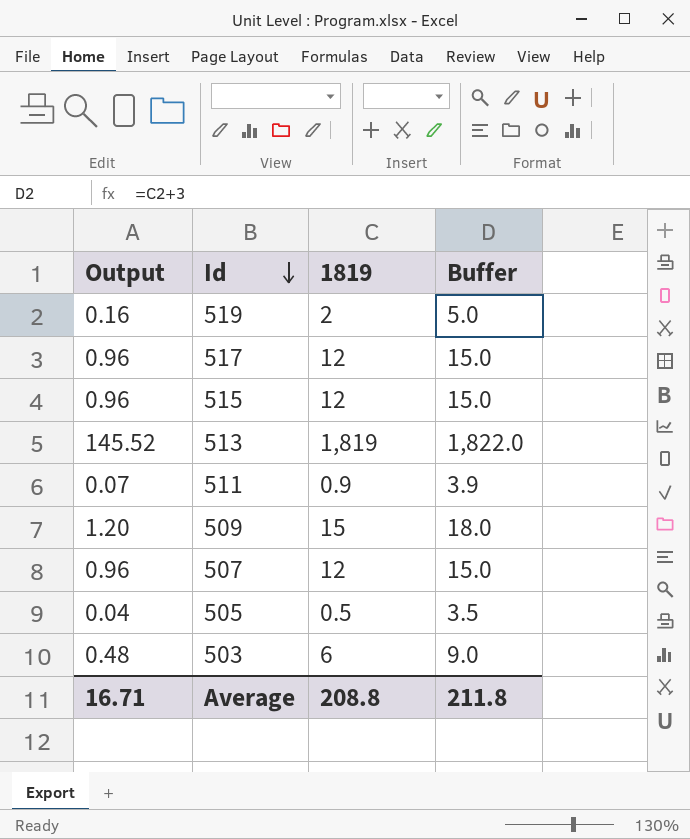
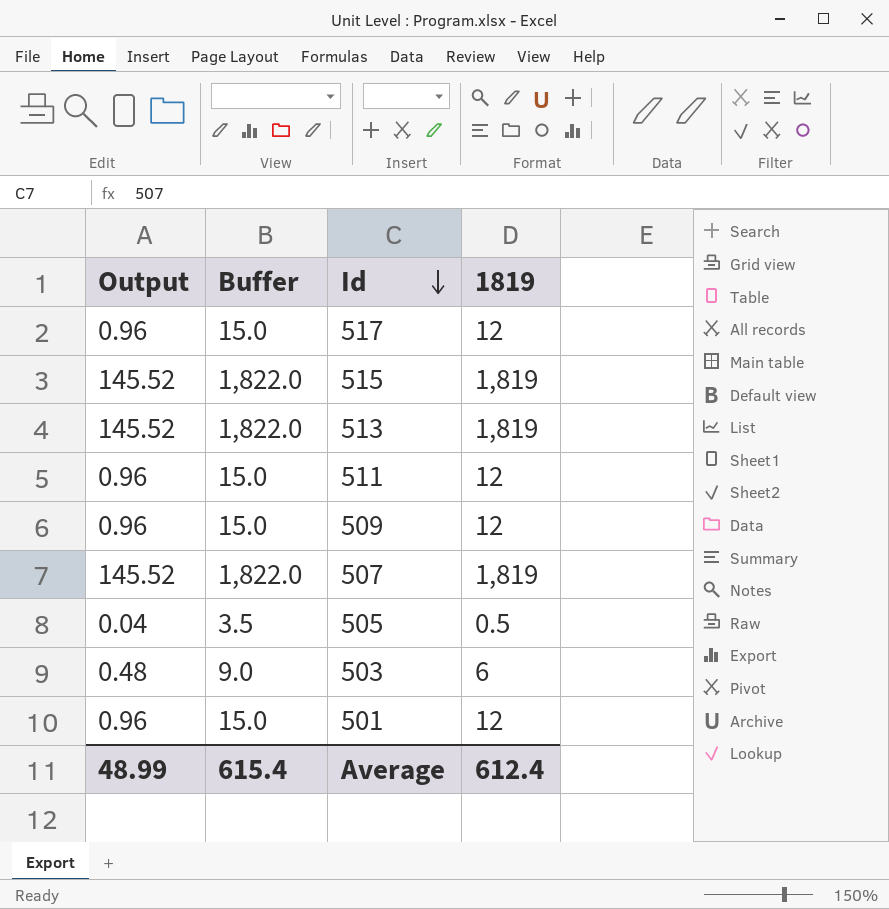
column Buffer | position: 4 -> 2
row 519: 0.16 | 2 | 5.0 -> none
515 | Output: 0.96 -> 145.52
515 | Buffer: 15.0 -> 1,822.0
515 | 1819: 12 -> 1,819
511 | Output: 0.07 -> 0.96
511 | Buffer: 3.9 -> 15.0
511 | 1819: 0.9 -> 12
509 | Output: 1.20 -> 0.96
509 | Buffer: 18.0 -> 15.0
509 | 1819: 15 -> 12
507 | Output: 0.96 -> 145.52
507 | Buffer: 15.0 -> 1,822.0
507 | 1819: 12 -> 1,819
row 501: none -> 0.96 | 15.0 | 12
Average | Output: 16.71 -> 48.99
Average | Buffer: 211.8 -> 615.4
Average | 1819: 208.8 -> 612.4

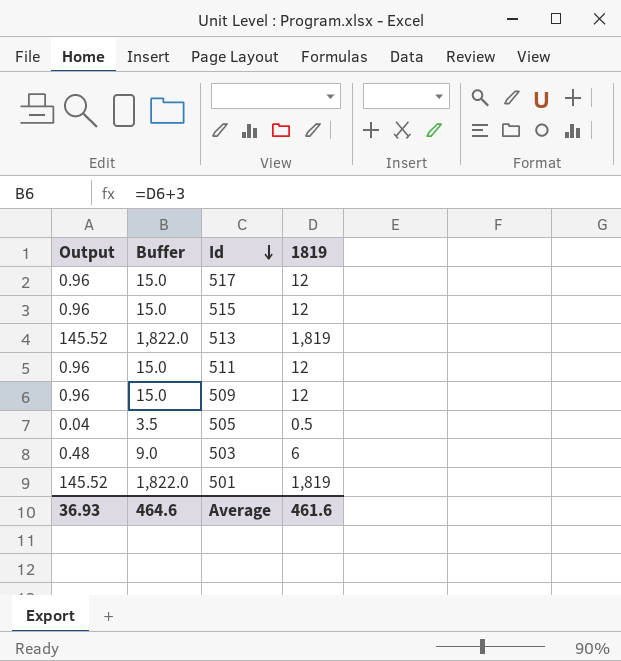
row 507: 145.52 | 1,822.0 | 1,819 -> none
515 | Output: 145.52 -> 0.96
515 | Buffer: 1,822.0 -> 15.0
515 | 1819: 1,819 -> 12
501 | Output: 0.96 -> 145.52
501 | Buffer: 15.0 -> 1,822.0
501 | 1819: 12 -> 1,819
Average | Output: 48.99 -> 36.93
Average | Buffer: 615.4 -> 464.6
Average | 1819: 612.4 -> 461.6

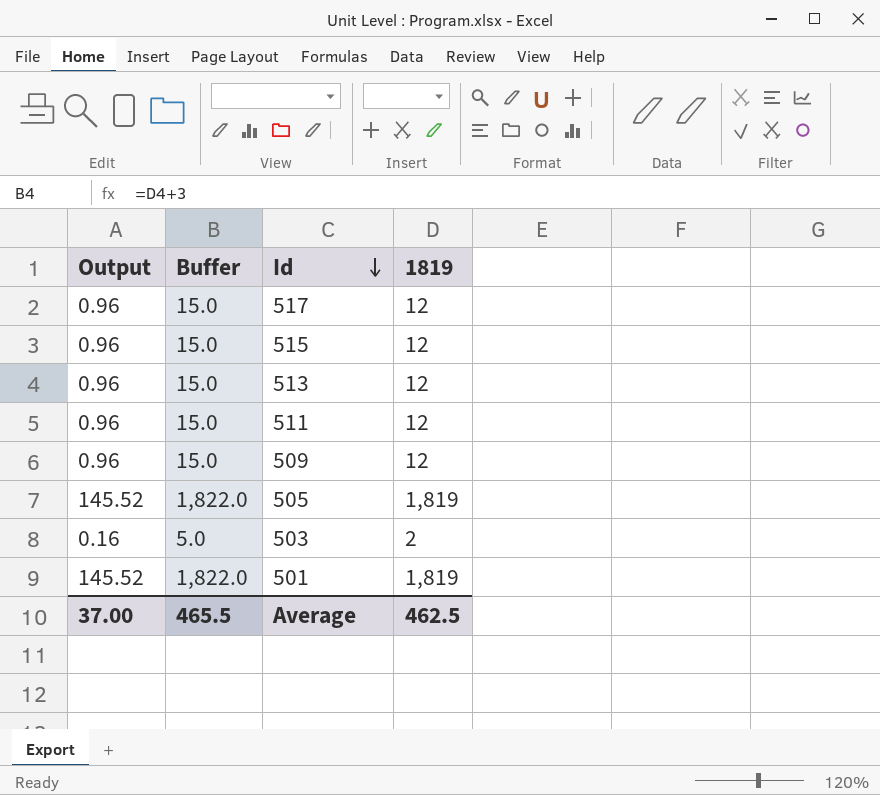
513 | Output: 145.52 -> 0.96
513 | Buffer: 1,822.0 -> 15.0
513 | 1819: 1,819 -> 12
505 | Output: 0.04 -> 145.52
505 | Buffer: 3.5 -> 1,822.0
505 | 1819: 0.5 -> 1,819
503 | Output: 0.48 -> 0.16
503 | Buffer: 9.0 -> 5.0
503 | 1819: 6 -> 2
Average | Output: 36.93 -> 37.00
Average | Buffer: 464.6 -> 465.5
Average | 1819: 461.6 -> 462.5

